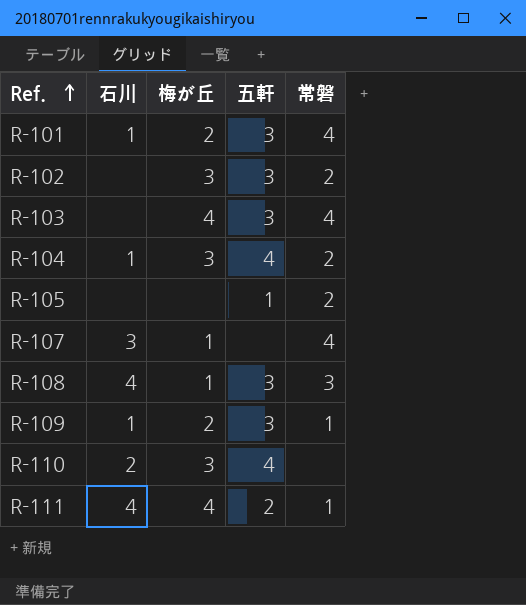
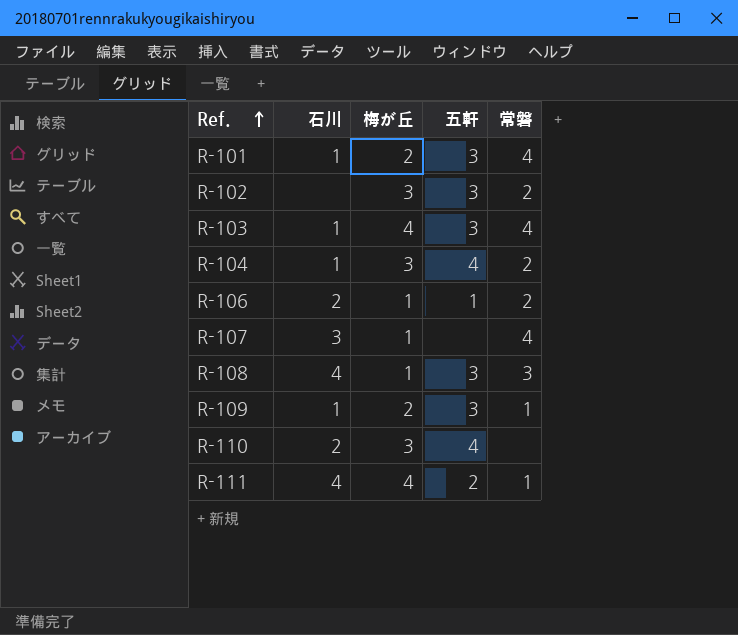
row R-105: none | none | 1 | 2 -> none
R-103 | 石川: none -> 1
row R-106: none -> 2 | 1 | 1 | 2

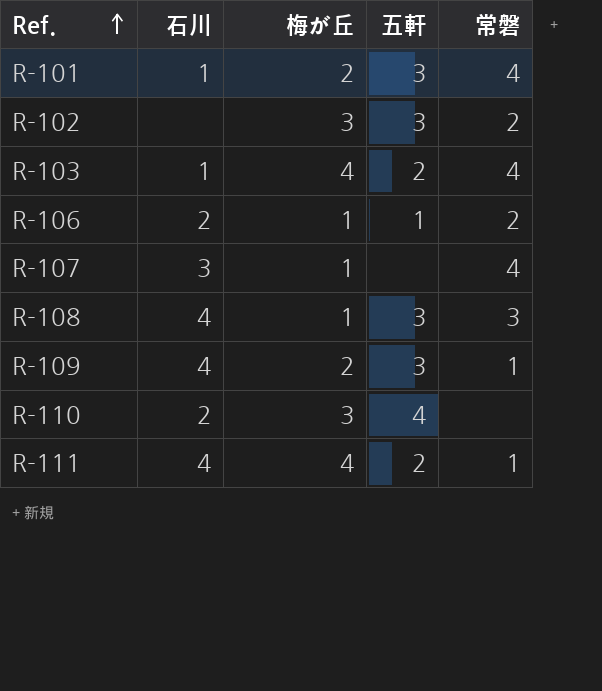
row R-104: 1 | 3 | 4 | 2 -> none
R-103 | 五軒: 3 -> 2
R-109 | 石川: 1 -> 4

